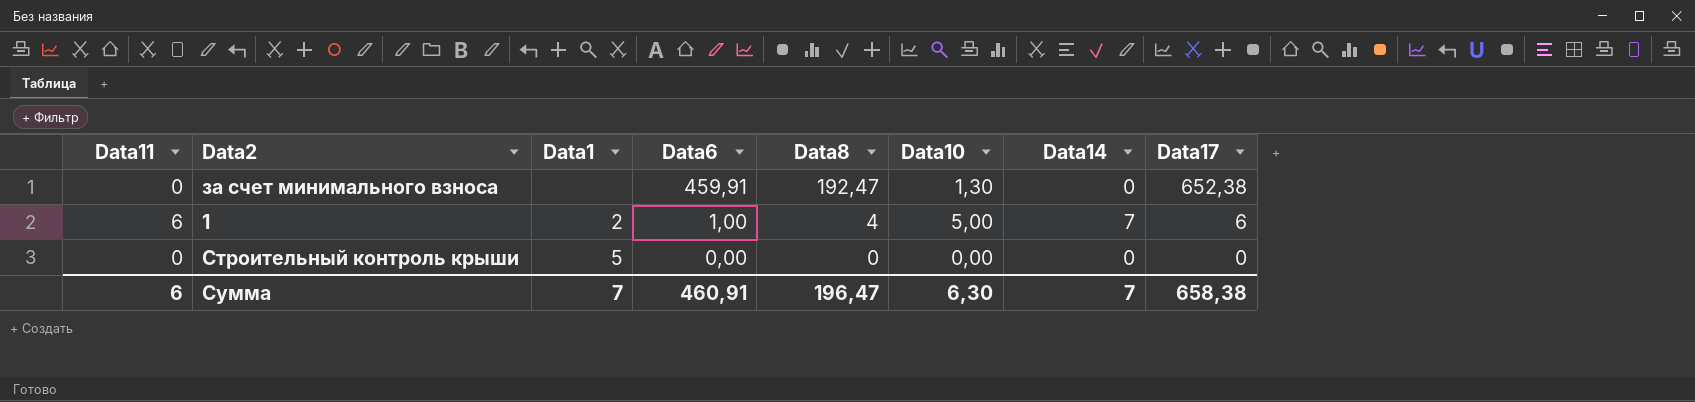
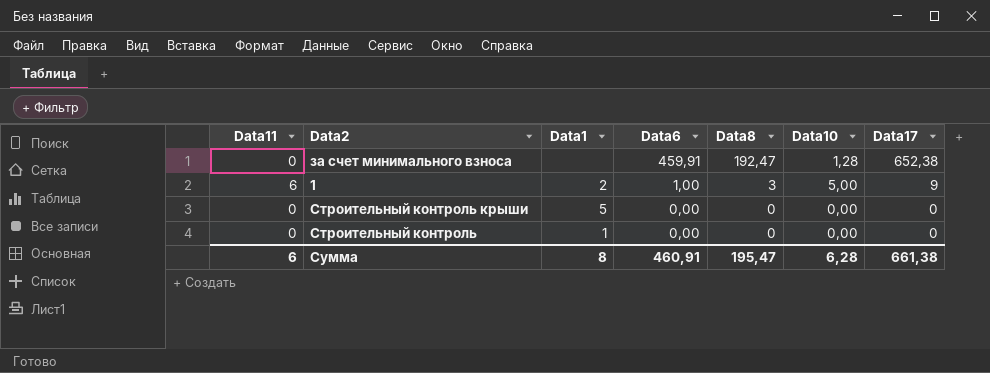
column Data14 | position: 7 -> none
за счет минимального взноса | Data10: 1,30 -> 1,28
1 | Data8: 4 -> 3
1 | Data17: 6 -> 9
row Строительный контроль: none -> 0 | 1 | 0,00 | 0 | 0,00 | 0
Сумма | Data1: 7 -> 8
Сумма | Data8: 196,47 -> 195,47
Сумма | Data10: 6,30 -> 6,28
Сумма | Data17: 658,38 -> 661,38

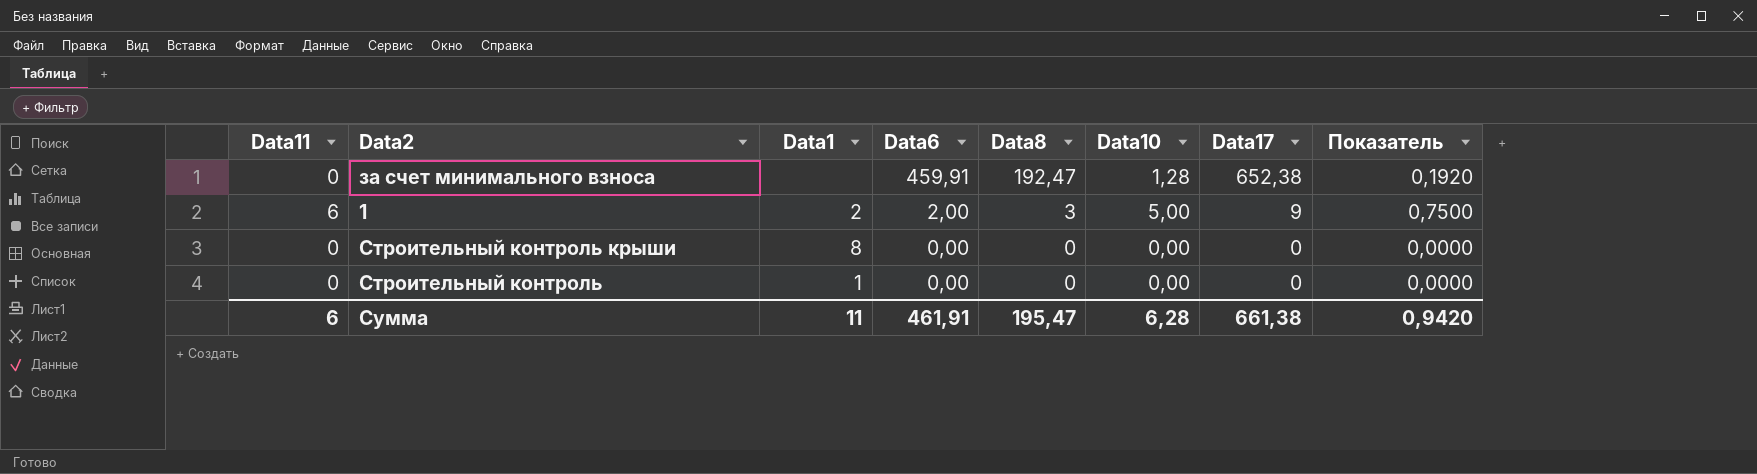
column Показатель | formula: none -> [Data10] * 0,15
1 | Data6: 1,00 -> 2,00
Строительный контроль крыши | Data1: 5 -> 8
Сумма | Data1: 8 -> 11
Сумма | Data6: 460,91 -> 461,91

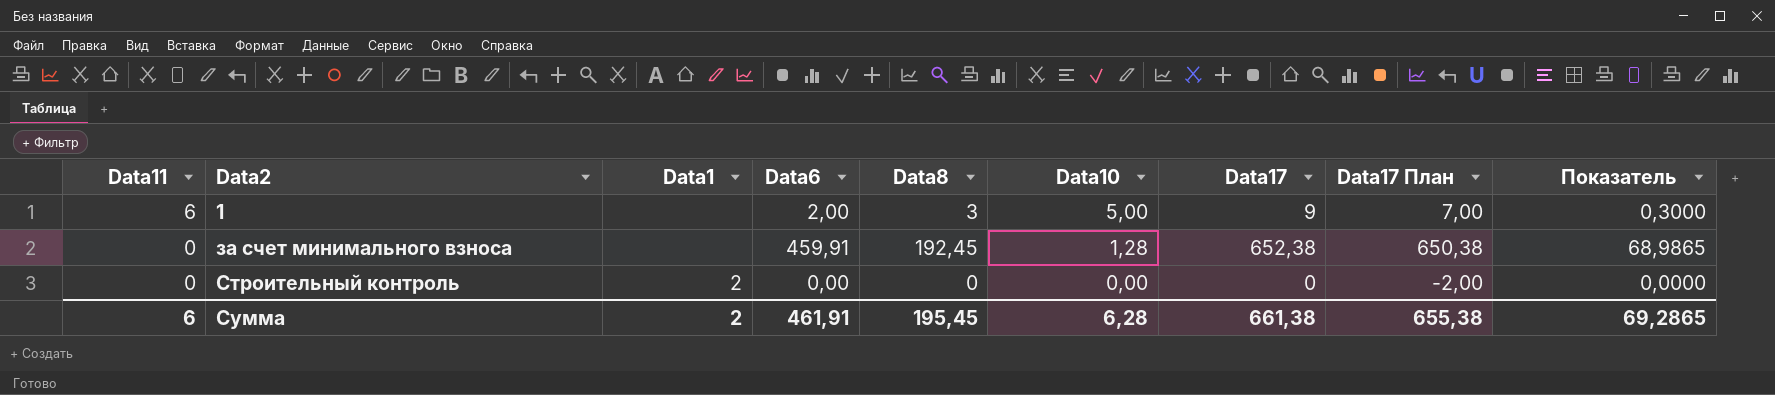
row order: Data6 descending -> Data11 descending
column Data17 План | formula: none -> [Data17] - 2
column Показатель | formula: [Data10] * 0,15 -> [Data6] * 0,15
row Строительный контроль крыши: 0 | 8 | 0,00 | 0 | 0,00 | 0 | 0,0000 -> none
1 | Data1: 2 -> none
за счет минимального взноса | Data8: 192,47 -> 192,45
Строительный контроль | Data1: 1 -> 2
Сумма | Data1: 11 -> 2
Сумма | Data8: 195,47 -> 195,45
Сумма | Показатель: 0,9420 -> 69,2865

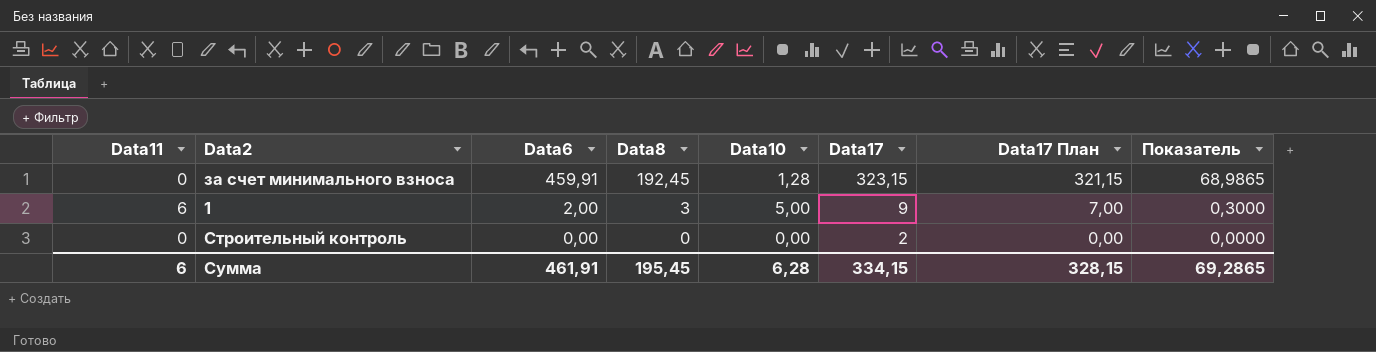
row order: Data11 descending -> Data6 descending
column Data1 | position: 3 -> none
за счет минимального взноса | Data17: 652,38 -> 323,15
за счет минимального взноса | Data17 План: 650,38 -> 321,15
Строительный контроль | Data17: 0 -> 2
Строительный контроль | Data17 План: -2,00 -> 0,00
Сумма | Data17: 661,38 -> 334,15
Сумма | Data17 План: 655,38 -> 328,15

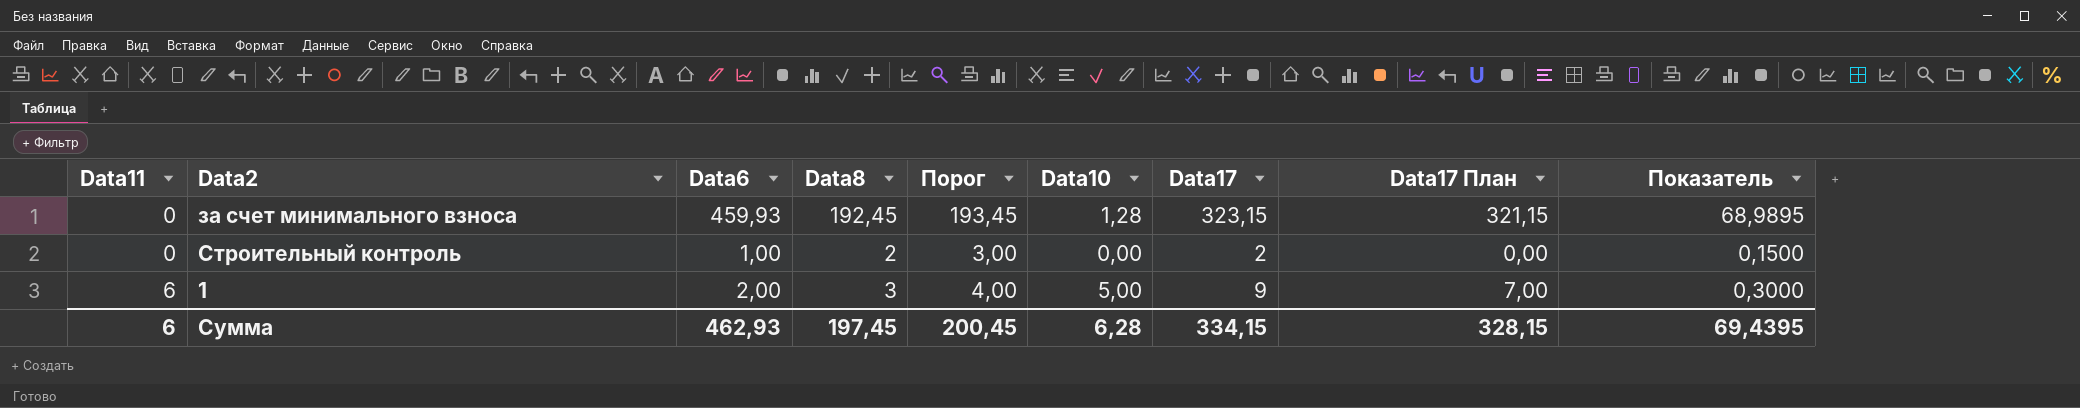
row order: Data6 descending -> Data11 ascending
column Порог | formula: none -> [Data8] + 1
за счет минимального взноса | Data6: 459,91 -> 459,93
за счет минимального взноса | Показатель: 68,9865 -> 68,9895
Строительный контроль | Data6: 0,00 -> 1,00
Строительный контроль | Data8: 0 -> 2
Строительный контроль | Показатель: 0,0000 -> 0,1500
Сумма | Data6: 461,91 -> 462,93
Сумма | Data8: 195,45 -> 197,45
Сумма | Показатель: 69,2865 -> 69,4395

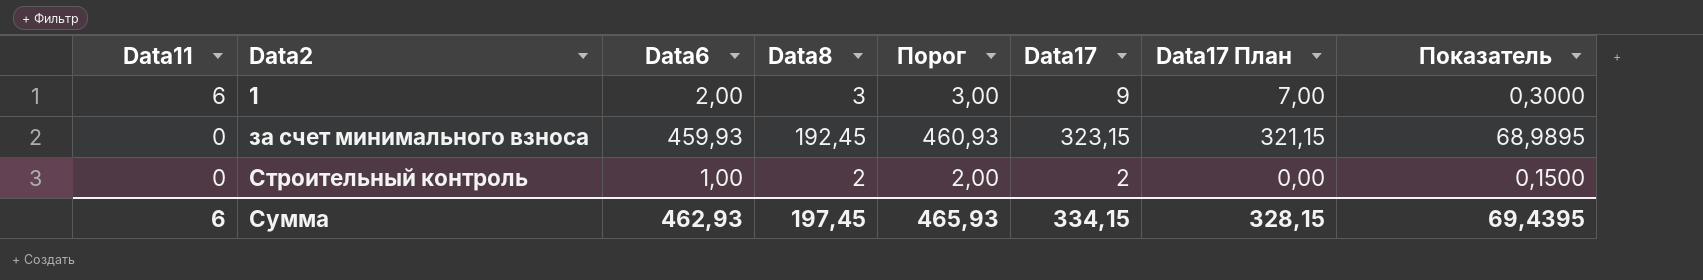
row order: Data11 ascending -> Data11 descending
column Data10 | position: 6 -> none
column Порог | formula: [Data8] + 1 -> [Data6] + 1
Сумма | Порог: 200,45 -> 465,93

